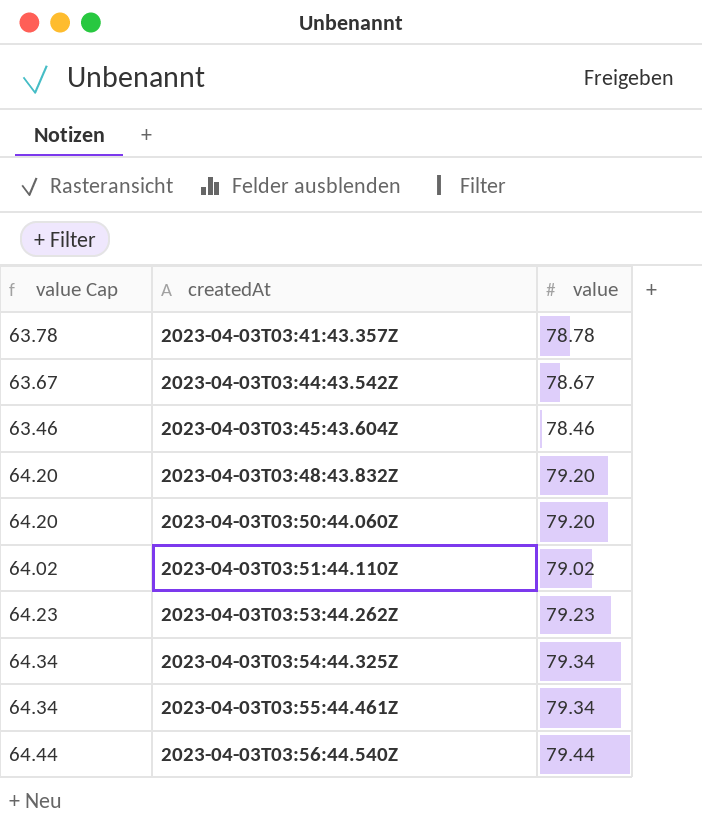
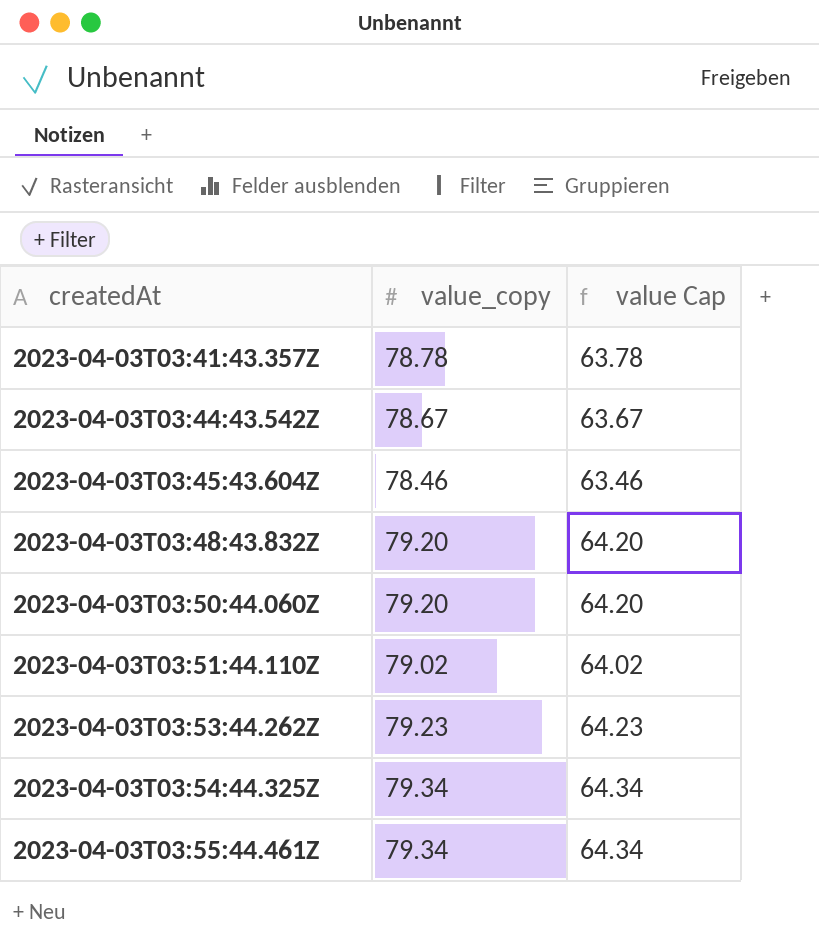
column name: value -> value_copy
column value Cap | position: 1 -> 3
row 2023-04-03T03:56:44.540Z: 64.44 | 79.44 -> none

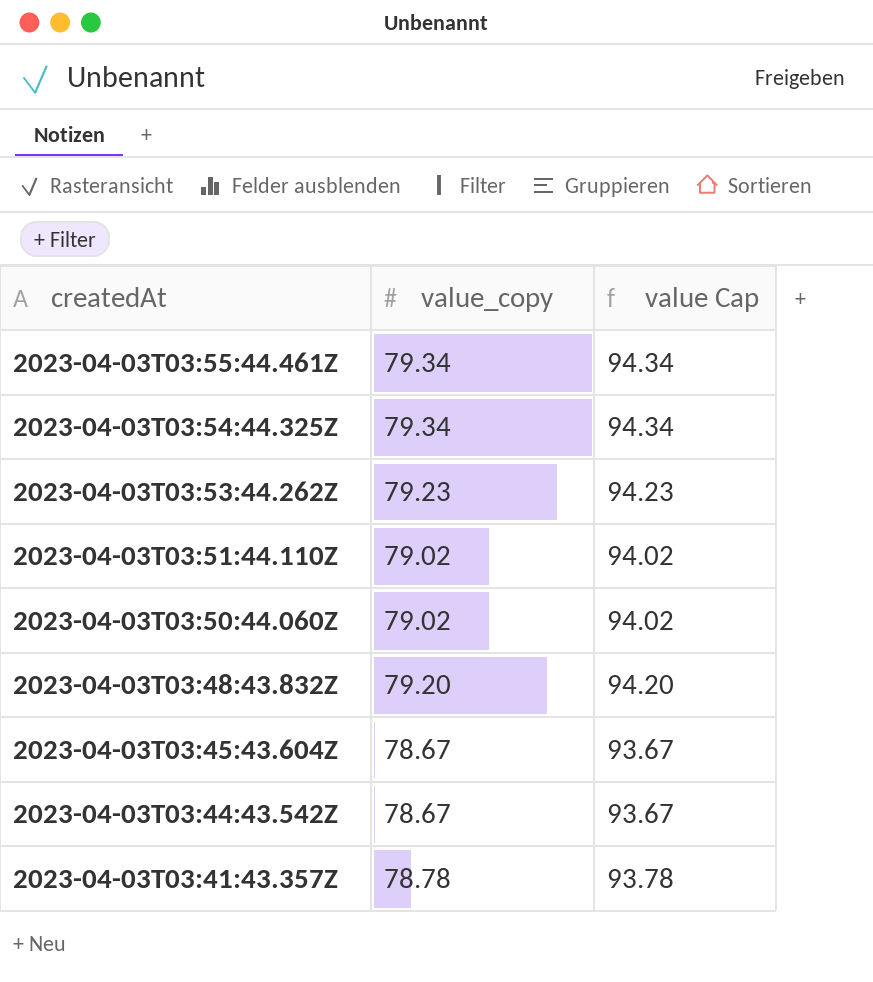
row order: createdAt ascending -> createdAt descending
column value Cap | formula: [value_copy] - 15 -> [value_copy] + 15
2023-04-03T03:50:44.060Z | value_copy: 79.20 -> 79.02
2023-04-03T03:45:43.604Z | value_copy: 78.46 -> 78.67

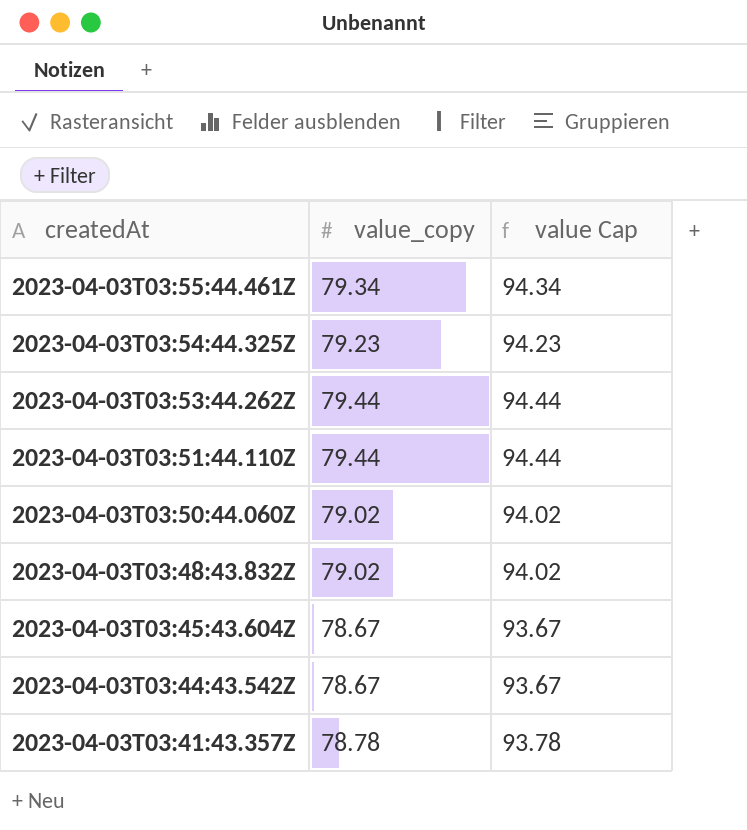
2023-04-03T03:54:44.325Z | value_copy: 79.34 -> 79.23
2023-04-03T03:54:44.325Z | value Cap: 94.34 -> 94.23
2023-04-03T03:53:44.262Z | value_copy: 79.23 -> 79.44
2023-04-03T03:53:44.262Z | value Cap: 94.23 -> 94.44
2023-04-03T03:51:44.110Z | value_copy: 79.02 -> 79.44
2023-04-03T03:51:44.110Z | value Cap: 94.02 -> 94.44
2023-04-03T03:48:43.832Z | value_copy: 79.20 -> 79.02
2023-04-03T03:48:43.832Z | value Cap: 94.20 -> 94.02

